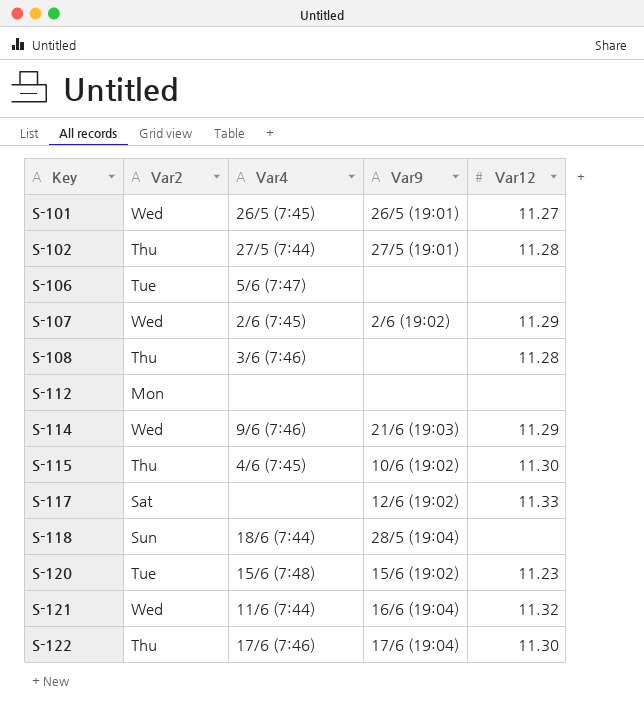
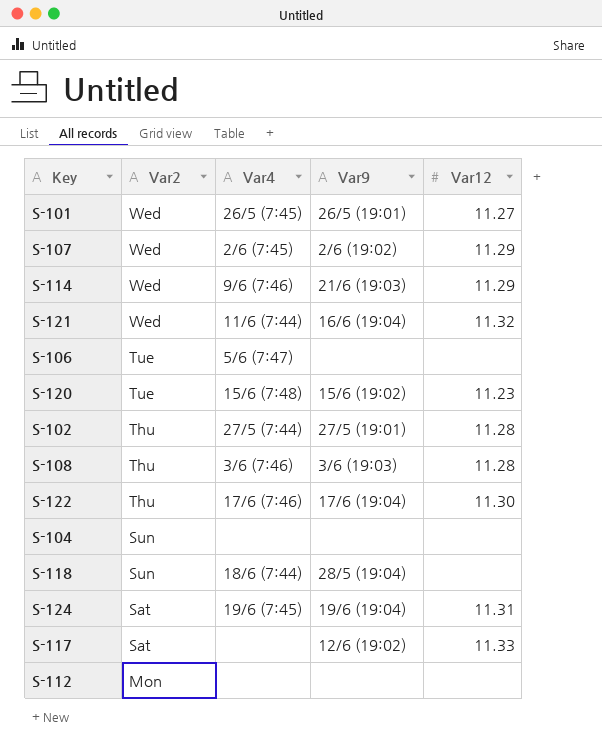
row order: Key ascending -> Var2 descending
row S-115: Thu | 4/6 (7:45) | 10/6 (19:02) | 11.30 -> none
S-108 | Var9: none -> 3/6 (19:03)
row S-104: none -> Sun | none | none | none
row S-124: none -> Sat | 19/6 (7:45) | 19/6 (19:04) | 11.31

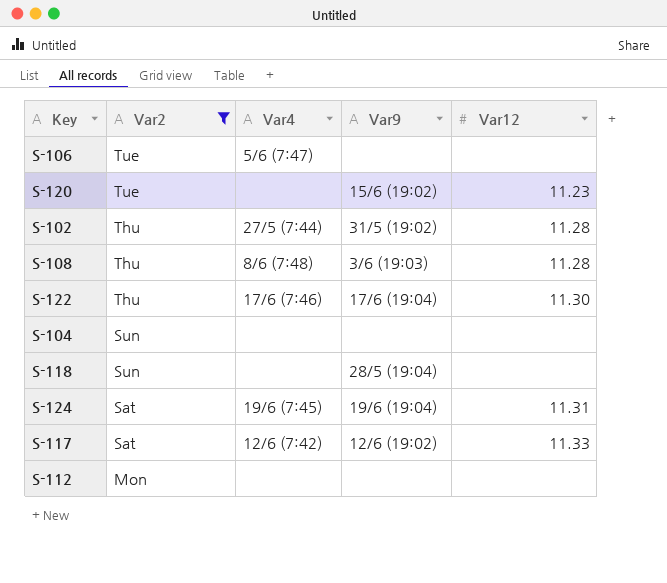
filter: none -> Var2 != Wed
S-120 | Var4: 15/6 (7:48) -> none
S-102 | Var9: 27/5 (19:01) -> 31/5 (19:02)
S-108 | Var4: 3/6 (7:46) -> 8/6 (7:48)
S-118 | Var4: 18/6 (7:44) -> none
S-117 | Var4: none -> 12/6 (7:42)

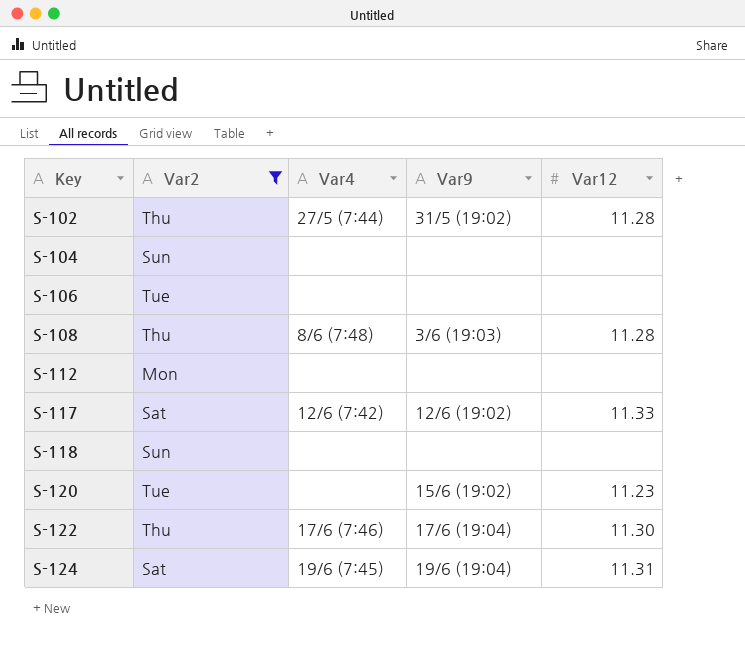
row order: Var2 descending -> Key ascending
S-106 | Var4: 5/6 (7:47) -> none
S-118 | Var9: 28/5 (19:04) -> none

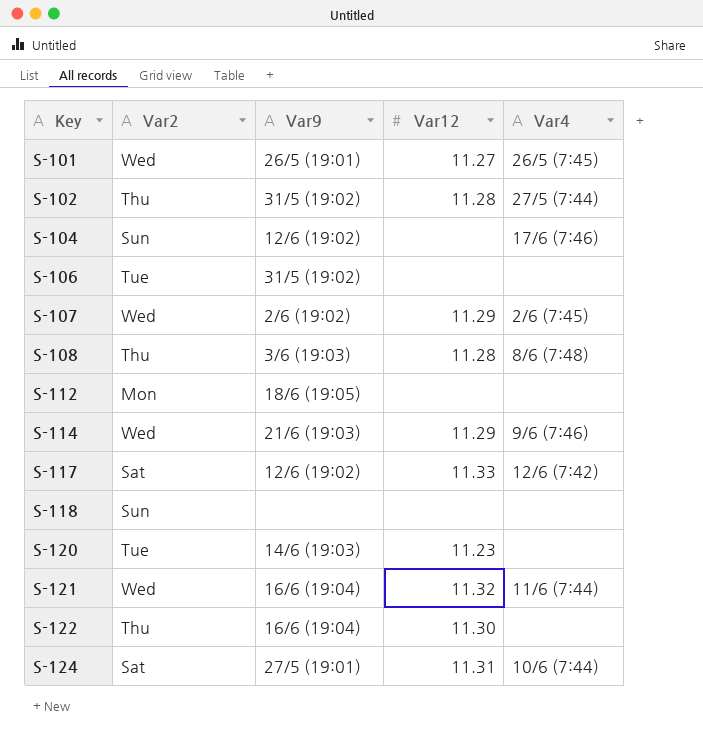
filter: Var2 != Wed -> none
column Var4 | position: 3 -> 5
S-104 | Var9: none -> 12/6 (19:02)
S-104 | Var4: none -> 17/6 (7:46)
S-106 | Var9: none -> 31/5 (19:02)
S-112 | Var9: none -> 18/6 (19:05)
S-120 | Var9: 15/6 (19:02) -> 14/6 (19:03)
S-122 | Var9: 17/6 (19:04) -> 16/6 (19:04)
S-122 | Var4: 17/6 (7:46) -> none
S-124 | Var9: 19/6 (19:04) -> 27/5 (19:01)
S-124 | Var4: 19/6 (7:45) -> 10/6 (7:44)

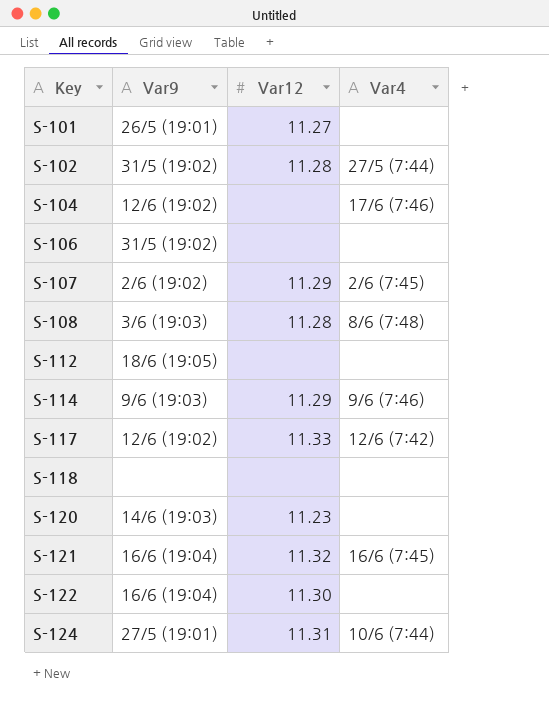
column Var2 | position: 2 -> none
S-101 | Var4: 26/5 (7:45) -> none
S-114 | Var9: 21/6 (19:03) -> 9/6 (19:03)
S-121 | Var4: 11/6 (7:44) -> 16/6 (7:45)

